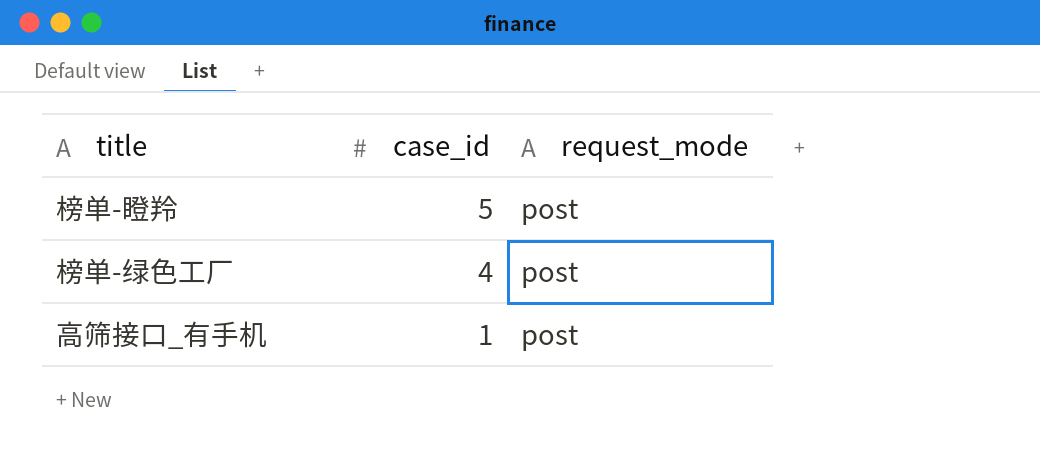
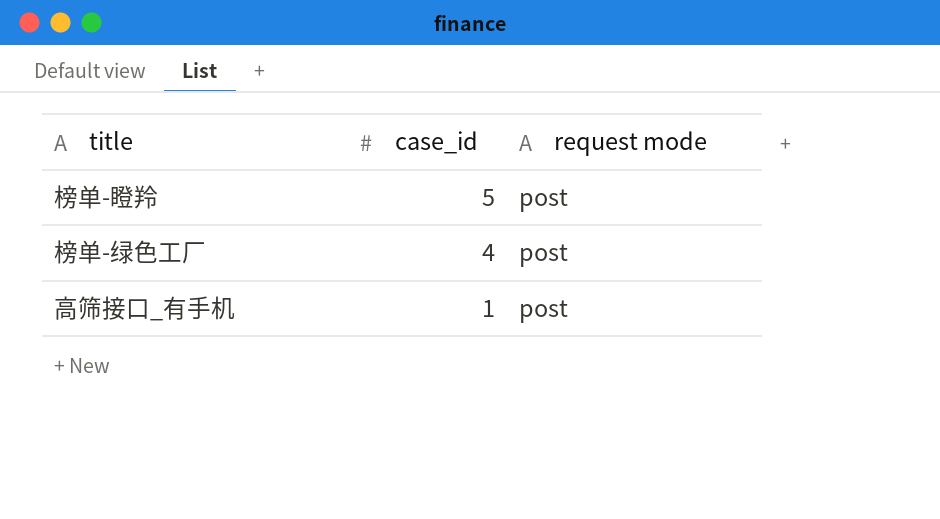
column name: request_mode -> request mode

